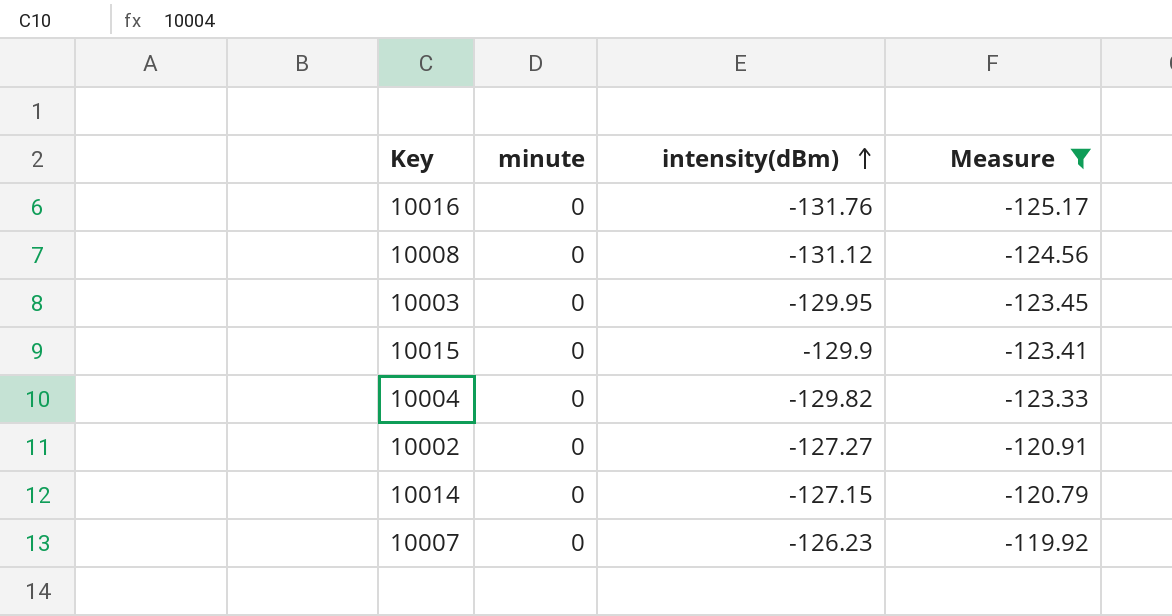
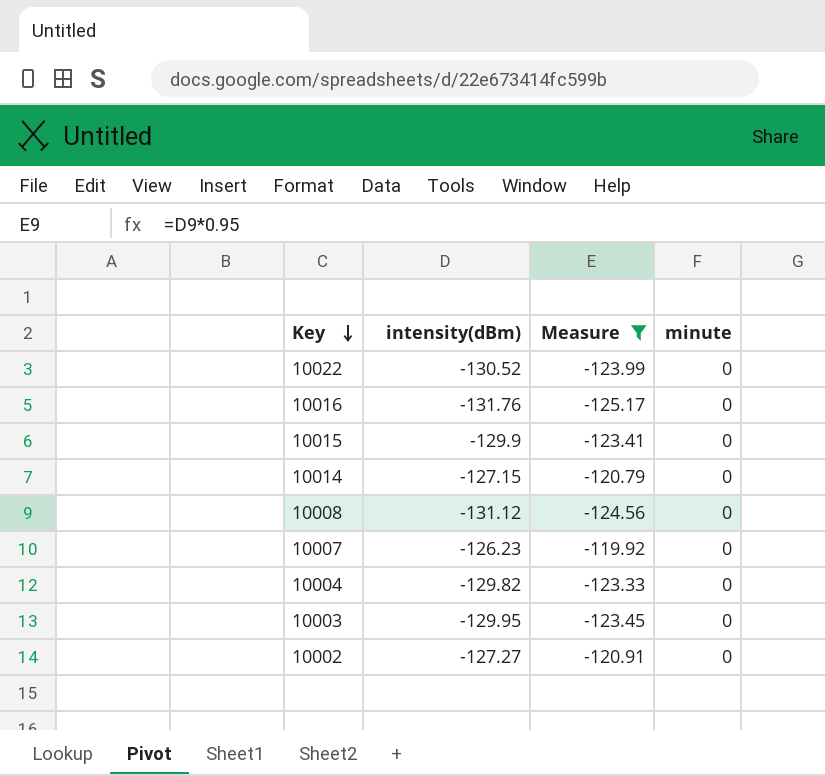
row order: intensity(dBm) ascending -> Key descending
column minute | position: 2 -> 4
row 10022: none -> -130.52 | -123.99 | 0

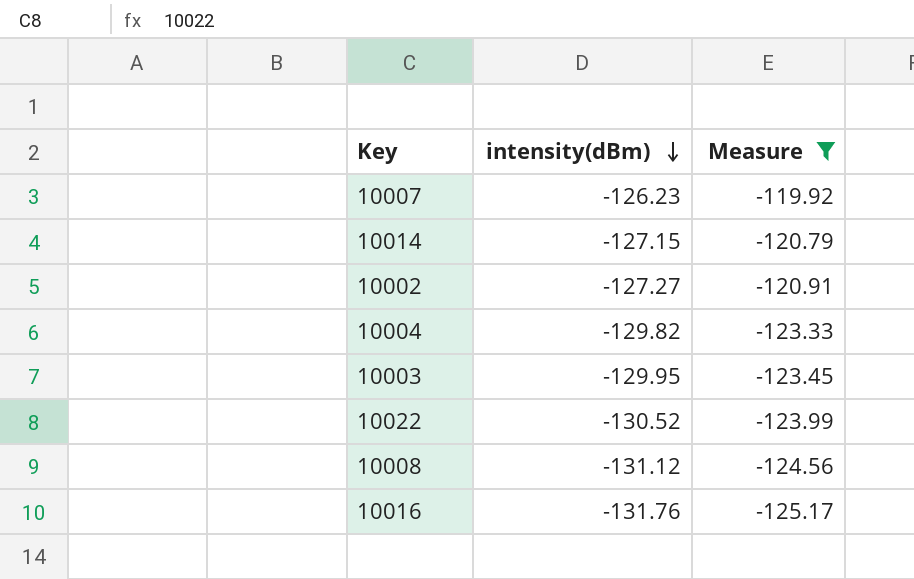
row order: Key descending -> intensity(dBm) descending
column minute | position: 4 -> none
row 10015: -129.9 | -123.41 | 0 -> none

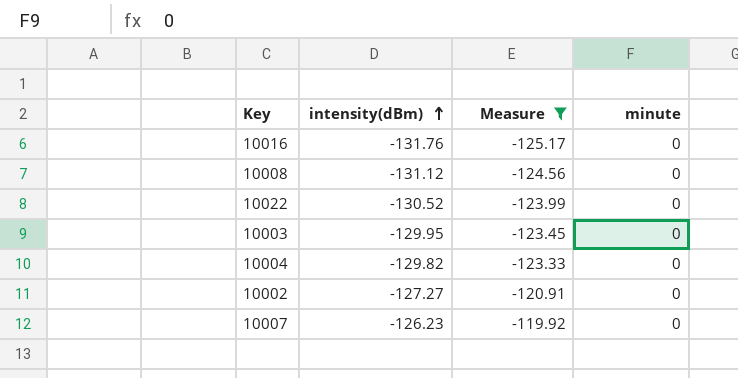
row order: intensity(dBm) descending -> intensity(dBm) ascending
column minute | position: none -> 4
row 10014: -127.15 | -120.79 -> none

